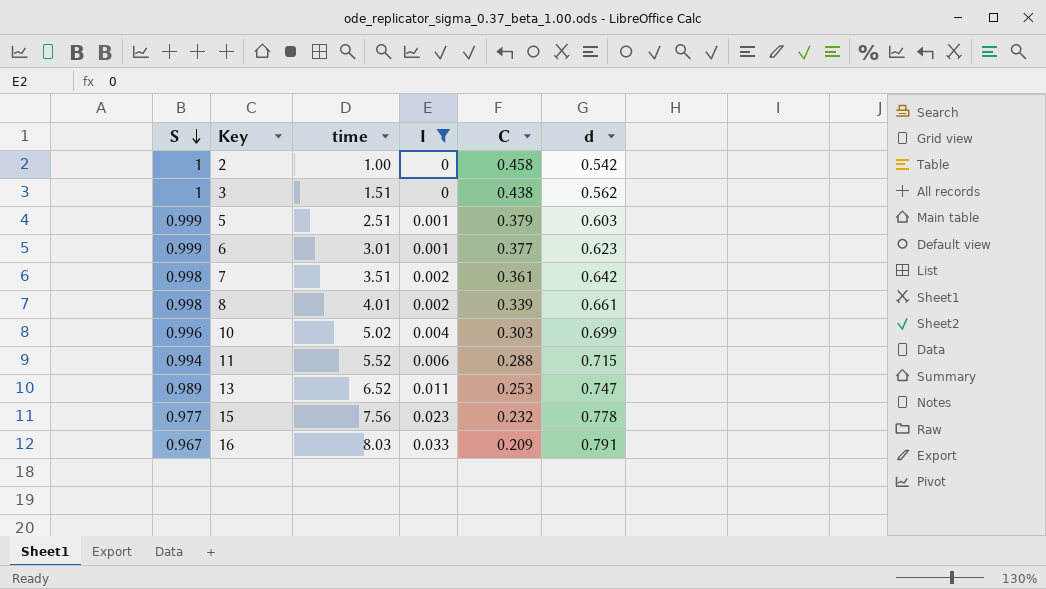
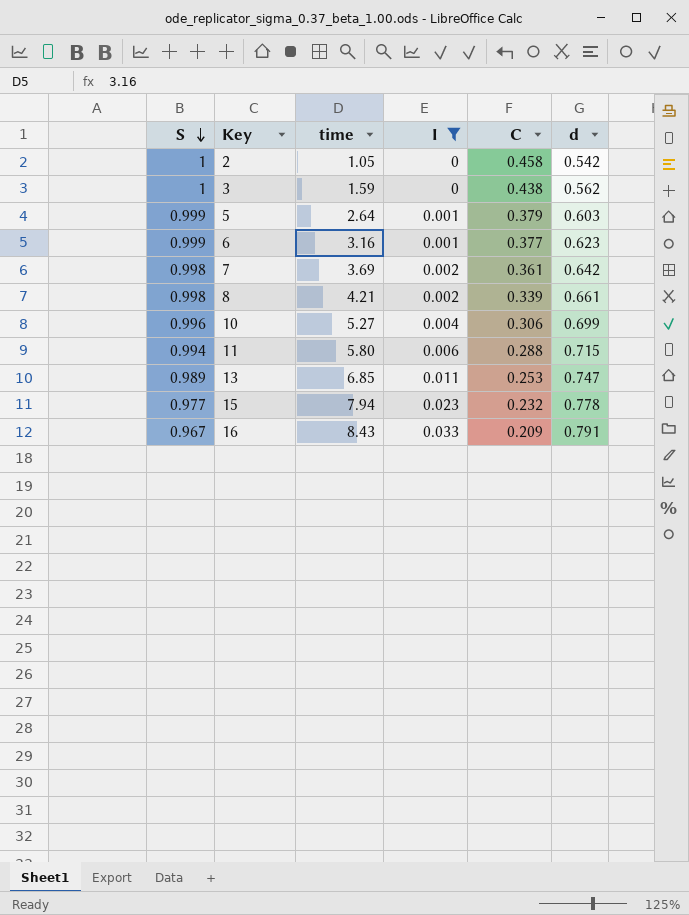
2 | time: 1.00 -> 1.05
3 | time: 1.51 -> 1.59
5 | time: 2.51 -> 2.64
6 | time: 3.01 -> 3.16
7 | time: 3.51 -> 3.69
8 | time: 4.01 -> 4.21
10 | time: 5.02 -> 5.27
10 | C: 0.303 -> 0.306
11 | time: 5.52 -> 5.80
13 | time: 6.52 -> 6.85
15 | time: 7.56 -> 7.94
16 | time: 8.03 -> 8.43

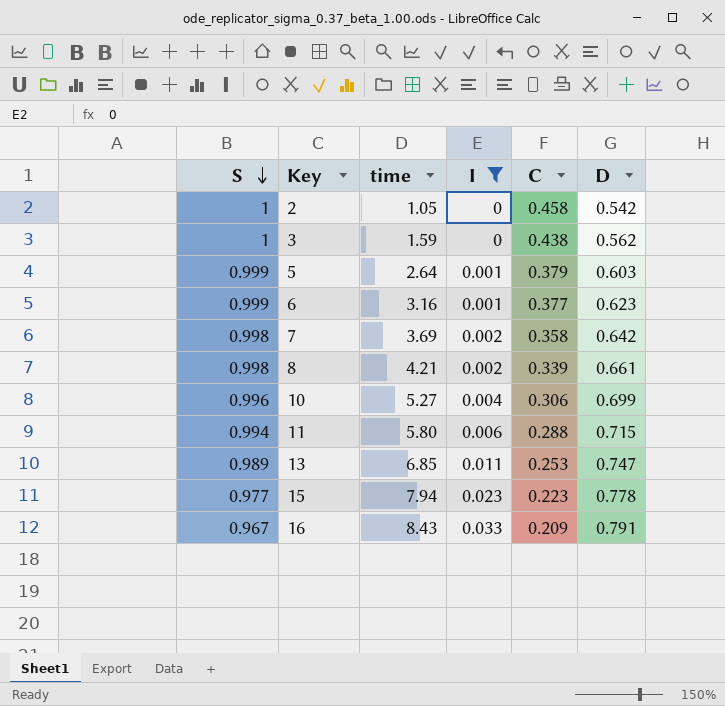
column name: d -> D
7 | C: 0.361 -> 0.358
15 | C: 0.232 -> 0.223

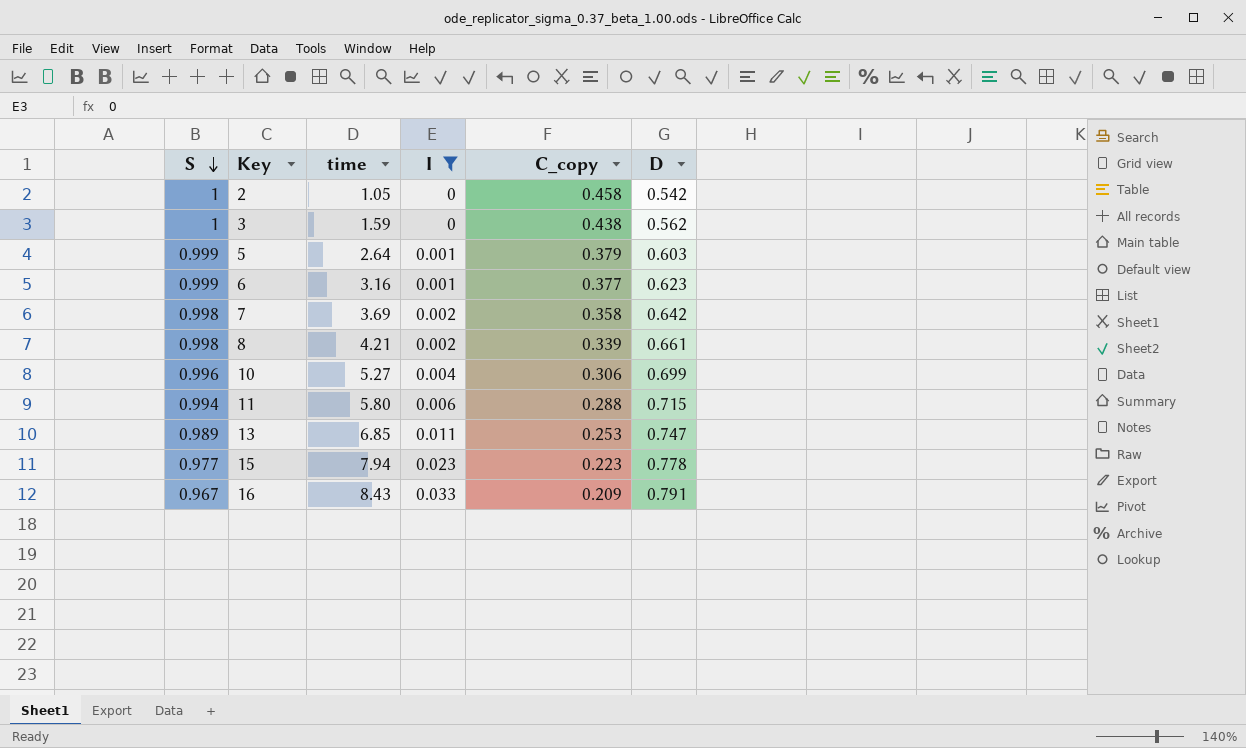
column name: C -> C_copy

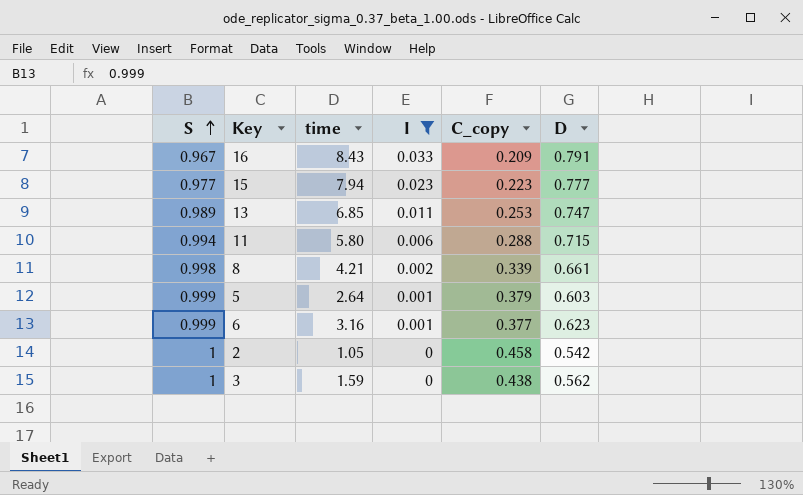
row order: S descending -> S ascending
row 7: 0.998 | 3.69 | 0.002 | 0.358 | 0.642 -> none
row 10: 0.996 | 5.27 | 0.004 | 0.306 | 0.699 -> none
15 | D: 0.778 -> 0.777

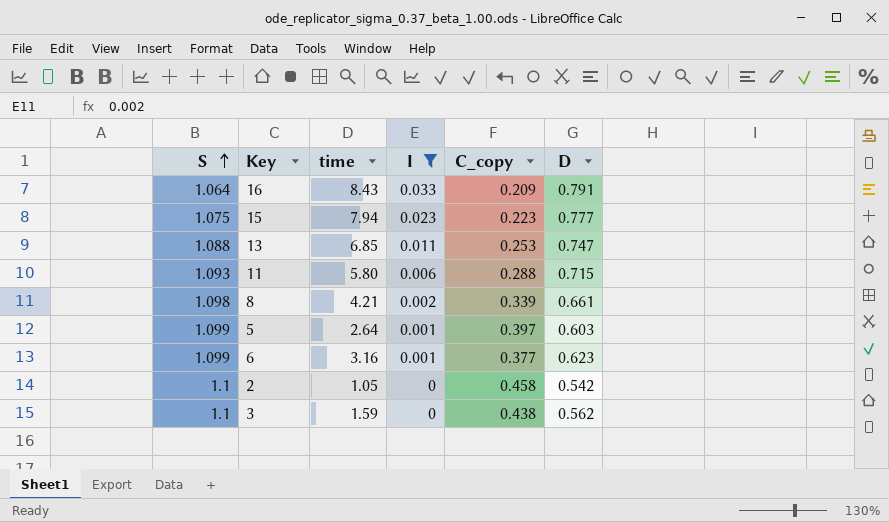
16 | S: 0.967 -> 1.064
15 | S: 0.977 -> 1.075
13 | S: 0.989 -> 1.088
11 | S: 0.994 -> 1.093
8 | S: 0.998 -> 1.098
5 | S: 0.999 -> 1.099
5 | C_copy: 0.379 -> 0.397
6 | S: 0.999 -> 1.099
2 | S: 1 -> 1.1
3 | S: 1 -> 1.1

